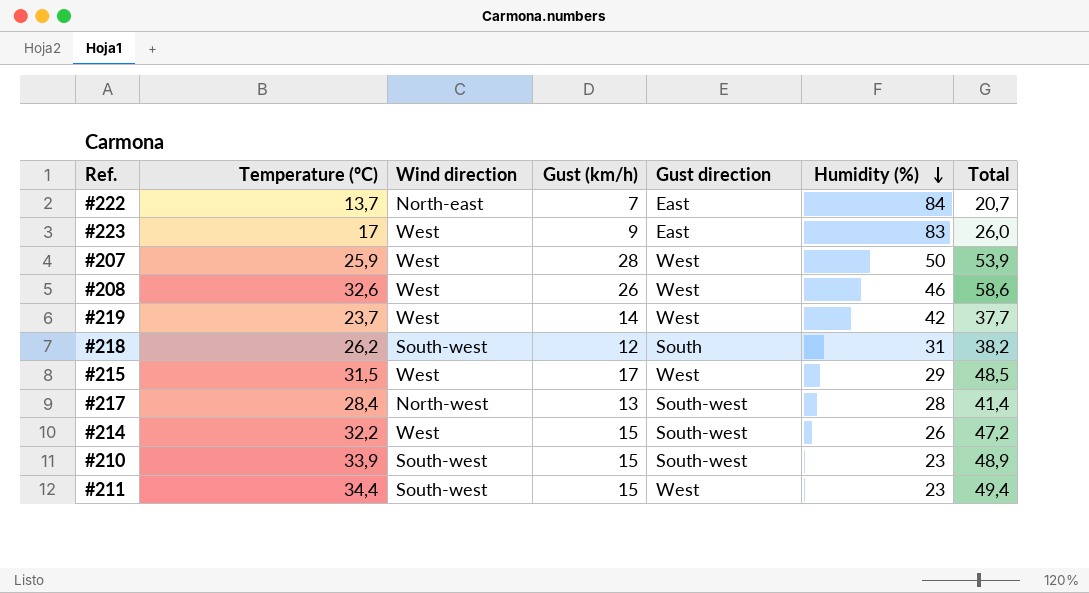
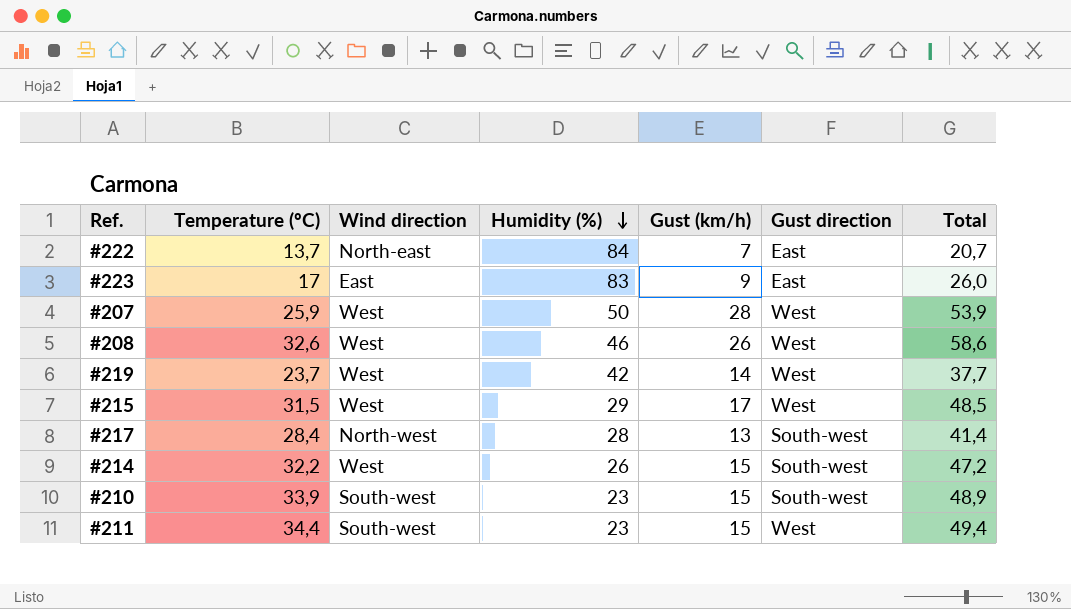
column Humidity (%) | position: 6 -> 4
row #218: 26,2 | South-west | 12 | South | 31 | 38,2 -> none
#223 | Wind direction: West -> East

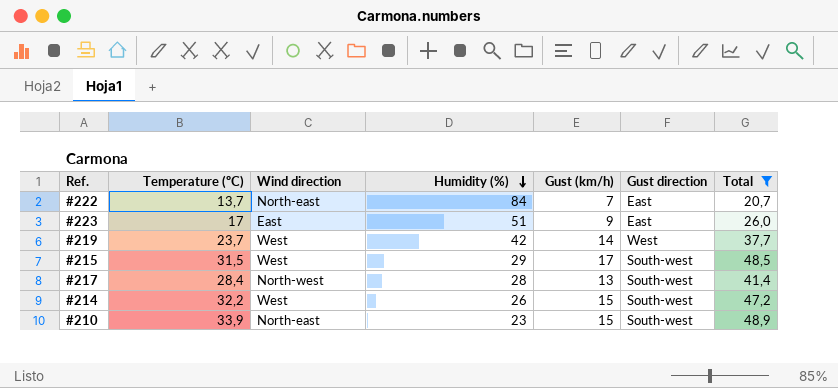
filter: none -> Total <= 48,9
#223 | Humidity (%): 83 -> 51
#215 | Gust direction: West -> South-west
#210 | Wind direction: South-west -> North-east

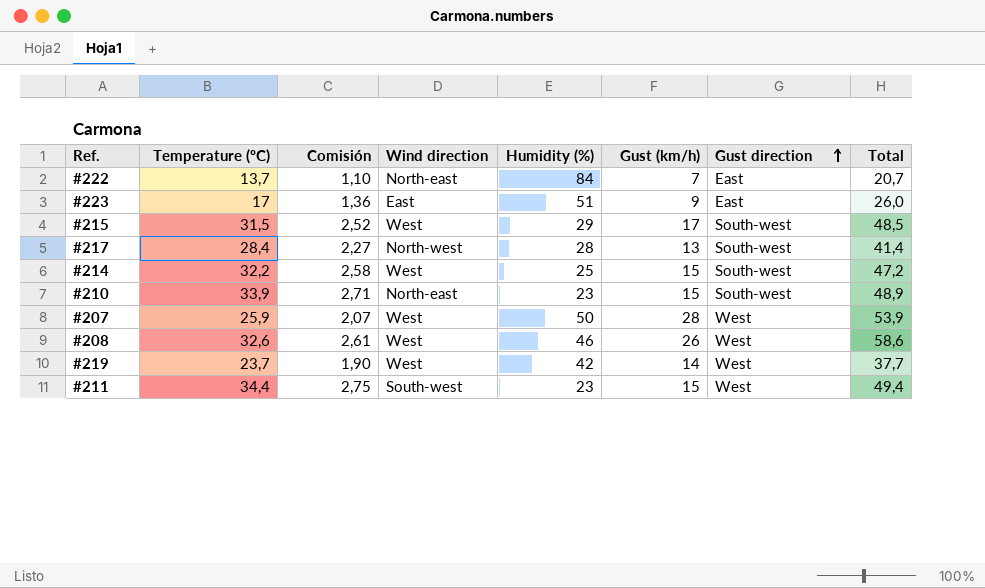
filter: Total <= 48,9 -> none
row order: Humidity (%) descending -> Gust direction ascending
column Comisión | formula: none -> [Temperature (ºC)] * 0,08
#214 | Humidity (%): 26 -> 25

